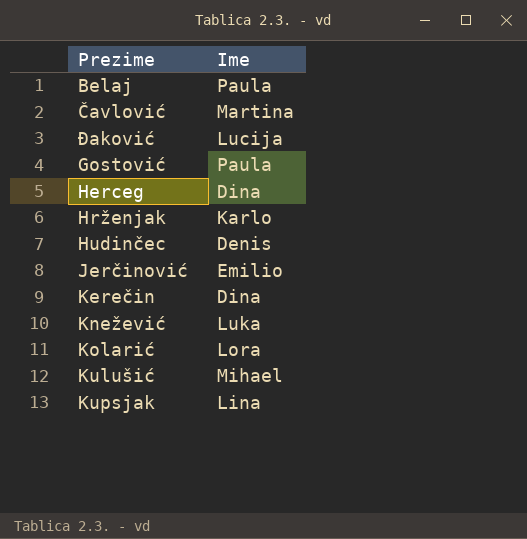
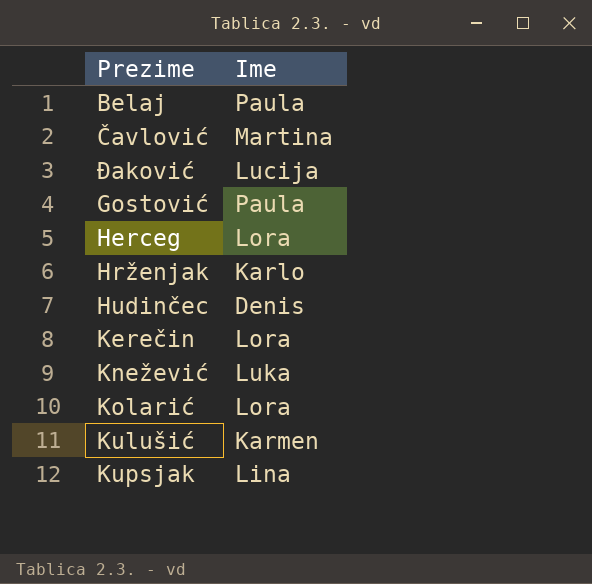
row Jerčinović: Emilio -> none
Herceg | Ime: Dina -> Lora
Kerečin | Ime: Dina -> Lora
Kulušić | Ime: Mihael -> Karmen

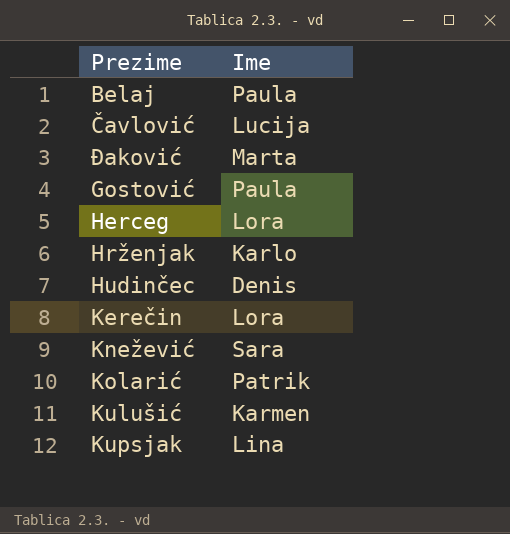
Čavlović | Ime: Martina -> Lucija
Đaković | Ime: Lucija -> Marta
Knežević | Ime: Luka -> Sara
Kolarić | Ime: Lora -> Patrik

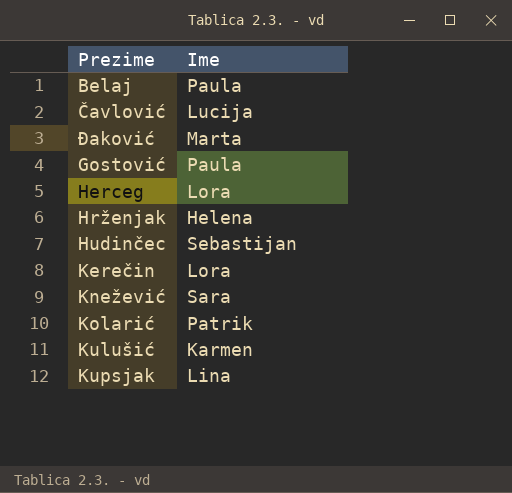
Hrženjak | Ime: Karlo -> Helena
Hudinčec | Ime: Denis -> Sebastijan

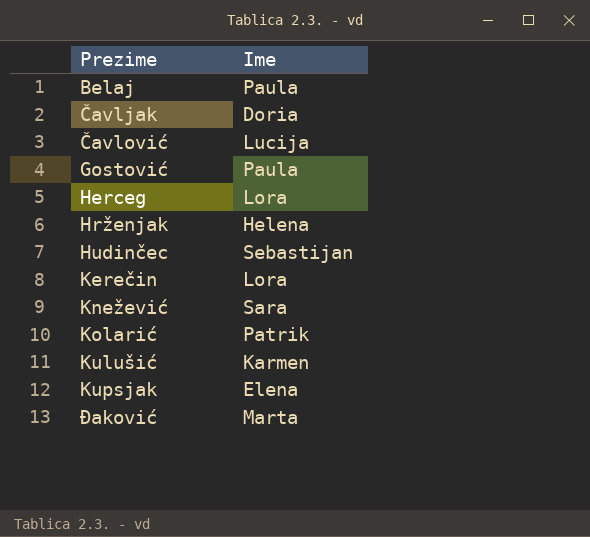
row order: none -> Prezime ascending
row Čavljak: none -> Doria
Kupsjak | Ime: Lina -> Elena

